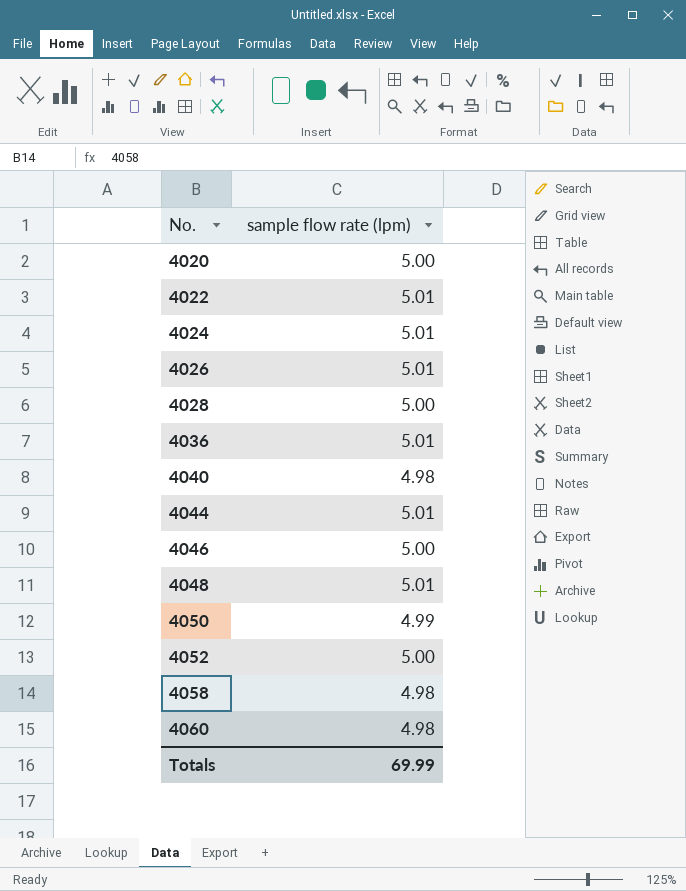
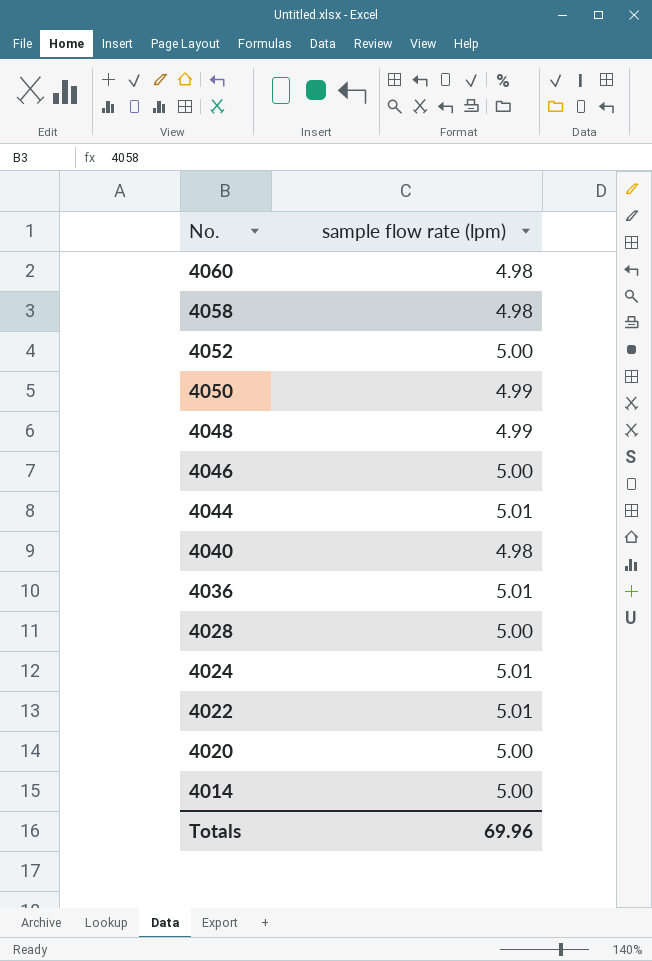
row order: No. ascending -> No. descending
row 4026: 5.01 -> none
4048 | sample flow rate (lpm): 5.01 -> 4.99
row 4014: none -> 5.00
Totals | sample flow rate (lpm): 69.99 -> 69.96

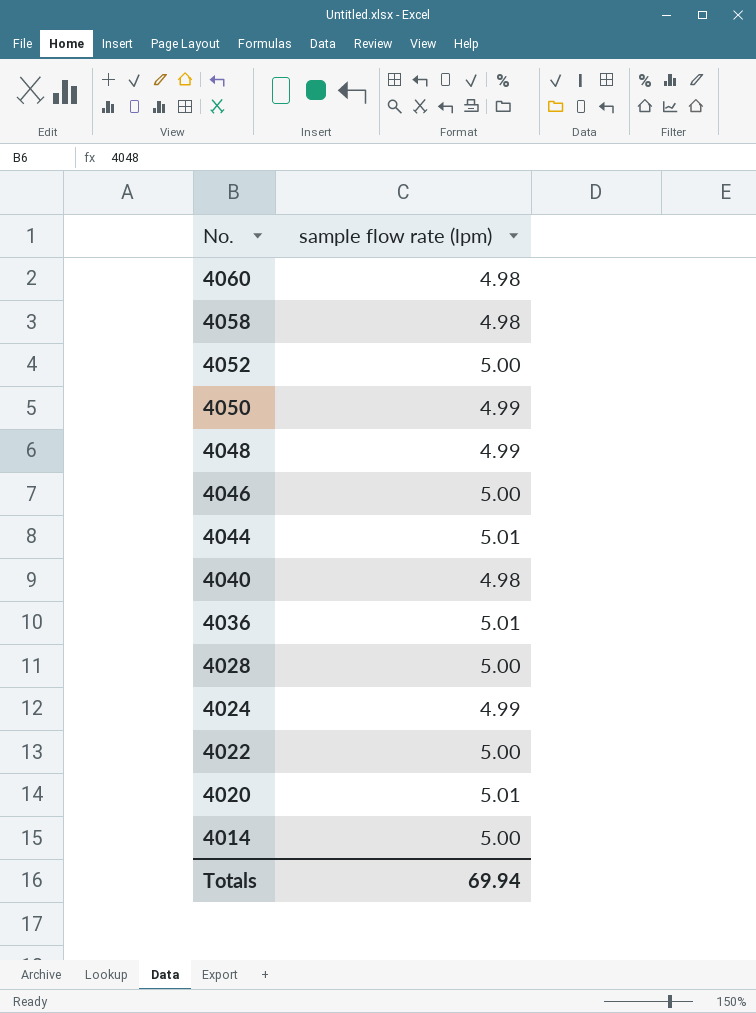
4024 | sample flow rate (lpm): 5.01 -> 4.99
4022 | sample flow rate (lpm): 5.01 -> 5.00
4020 | sample flow rate (lpm): 5.00 -> 5.01
Totals | sample flow rate (lpm): 69.96 -> 69.94

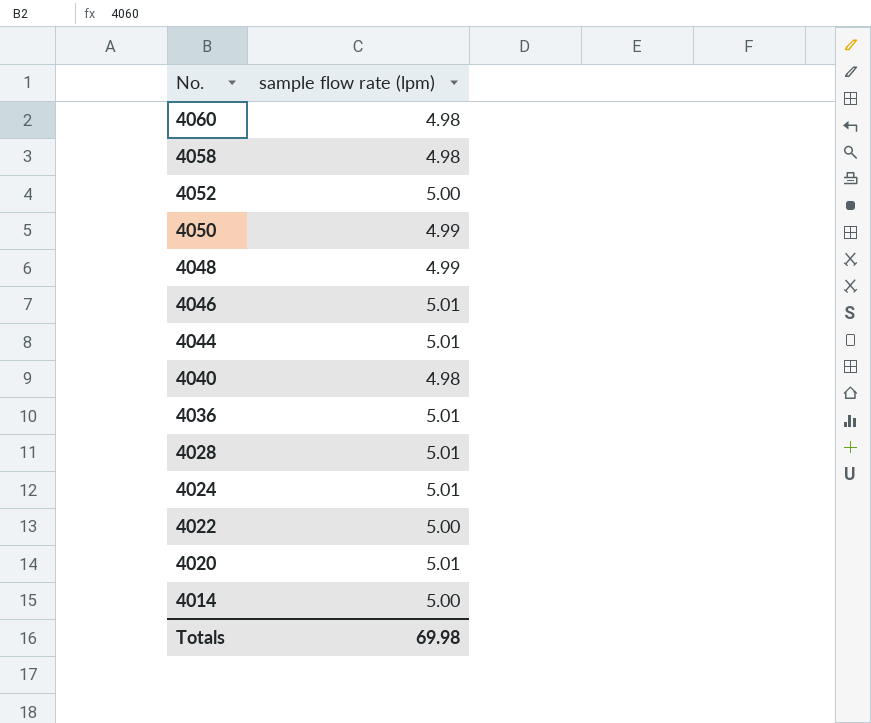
4046 | sample flow rate (lpm): 5.00 -> 5.01
4028 | sample flow rate (lpm): 5.00 -> 5.01
4024 | sample flow rate (lpm): 4.99 -> 5.01
Totals | sample flow rate (lpm): 69.94 -> 69.98

